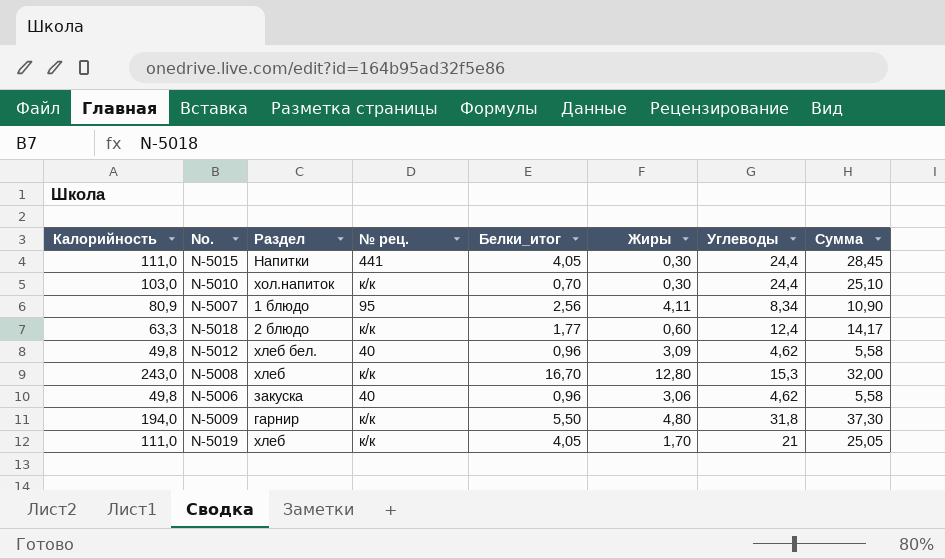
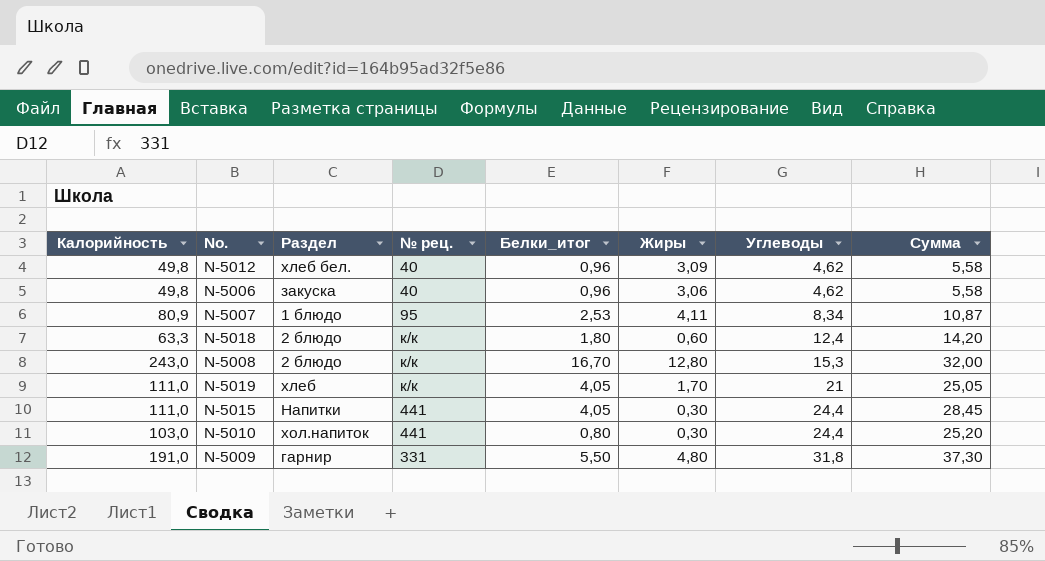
row order: none -> Углеводы ascending
N-5007 | Белки_итог: 2,56 -> 2,53
N-5007 | Сумма: 10,90 -> 10,87
N-5018 | Белки_итог: 1,77 -> 1,80
N-5018 | Сумма: 14,17 -> 14,20
N-5008 | Раздел: хлеб -> 2 блюдо
N-5010 | № рец.: к/к -> 441
N-5010 | Белки_итог: 0,70 -> 0,80
N-5010 | Сумма: 25,10 -> 25,20
N-5009 | Калорийность: 194,0 -> 191,0
N-5009 | № рец.: к/к -> 331

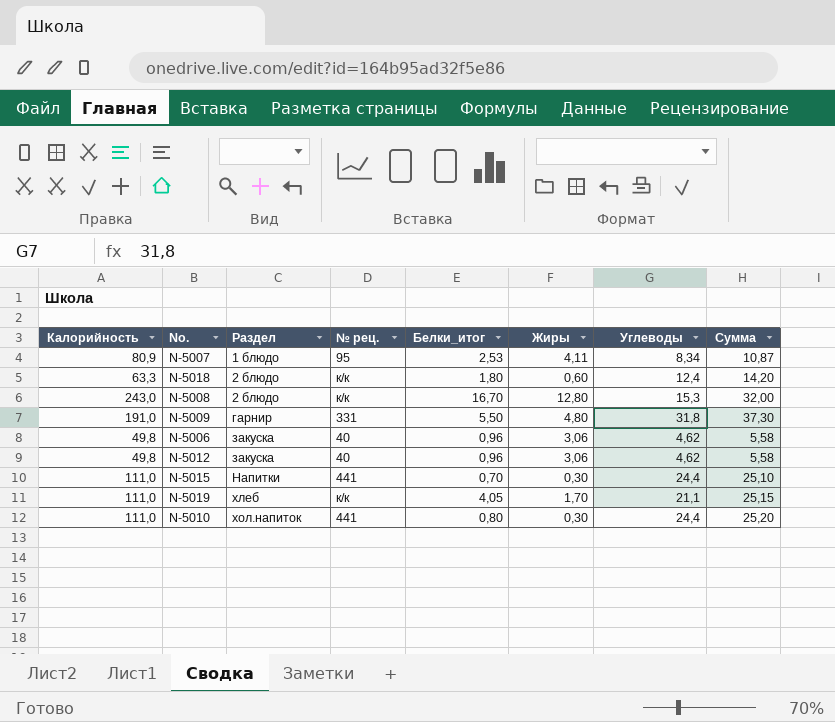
row order: Углеводы ascending -> Раздел ascending
N-5012 | Раздел: хлеб бел. -> закуска
N-5012 | Жиры: 3,09 -> 3,06
N-5015 | Белки_итог: 4,05 -> 0,70
N-5015 | Сумма: 28,45 -> 25,10
N-5019 | Углеводы: 21 -> 21,1
N-5019 | Сумма: 25,05 -> 25,15
N-5010 | Калорийность: 103,0 -> 111,0

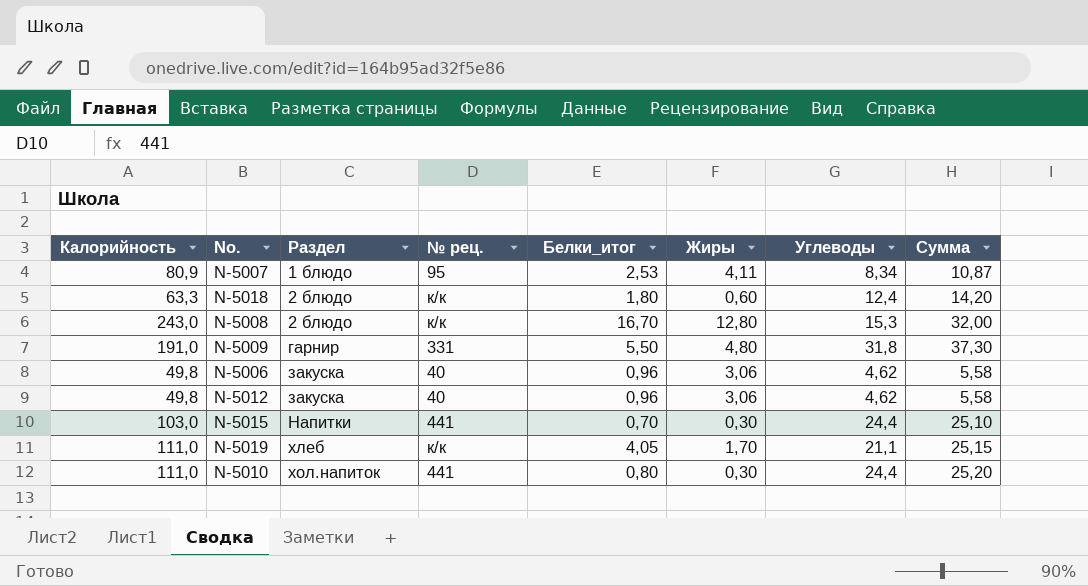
N-5015 | Калорийность: 111,0 -> 103,0

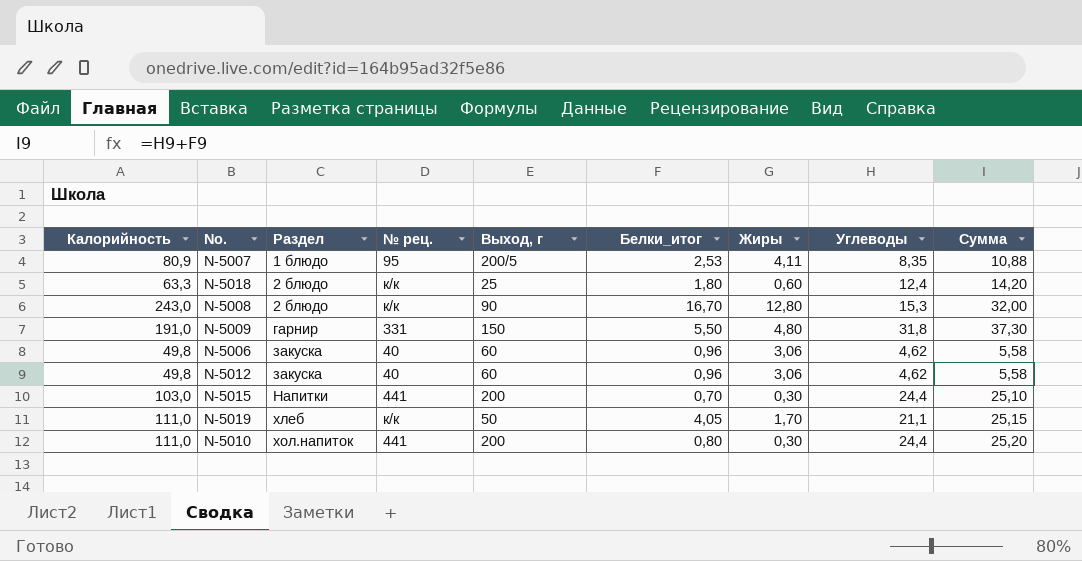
column Выход, г | position: none -> 5
N-5007 | Углеводы: 8,34 -> 8,35
N-5007 | Сумма: 10,87 -> 10,88

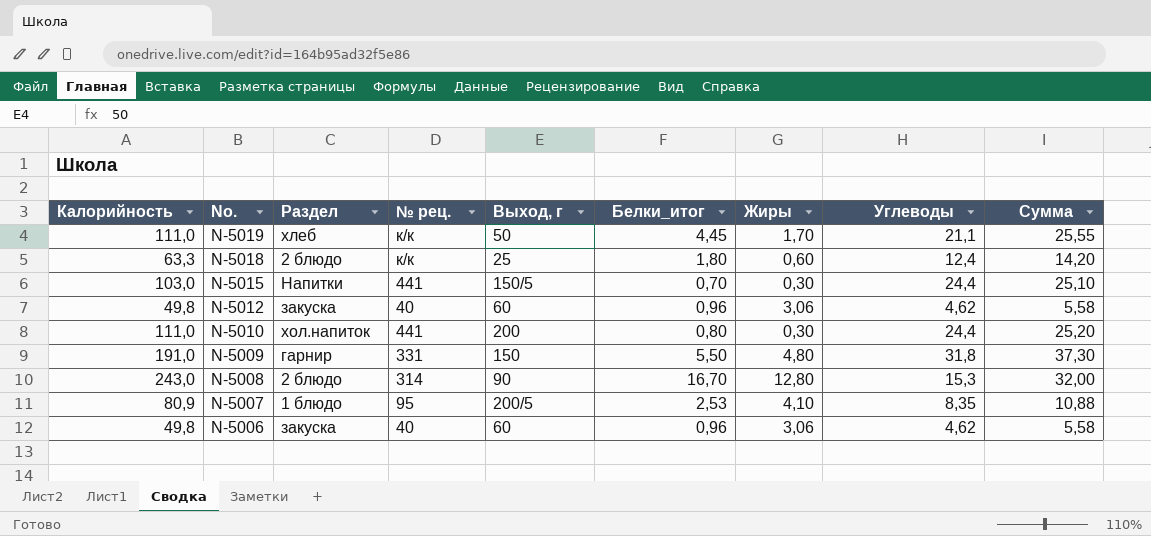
row order: Раздел ascending -> No. descending
N-5019 | Белки_итог: 4,05 -> 4,45
N-5019 | Сумма: 25,15 -> 25,55
N-5015 | Выход, г: 200 -> 150/5
N-5008 | № рец.: к/к -> 314
N-5007 | Жиры: 4,11 -> 4,10

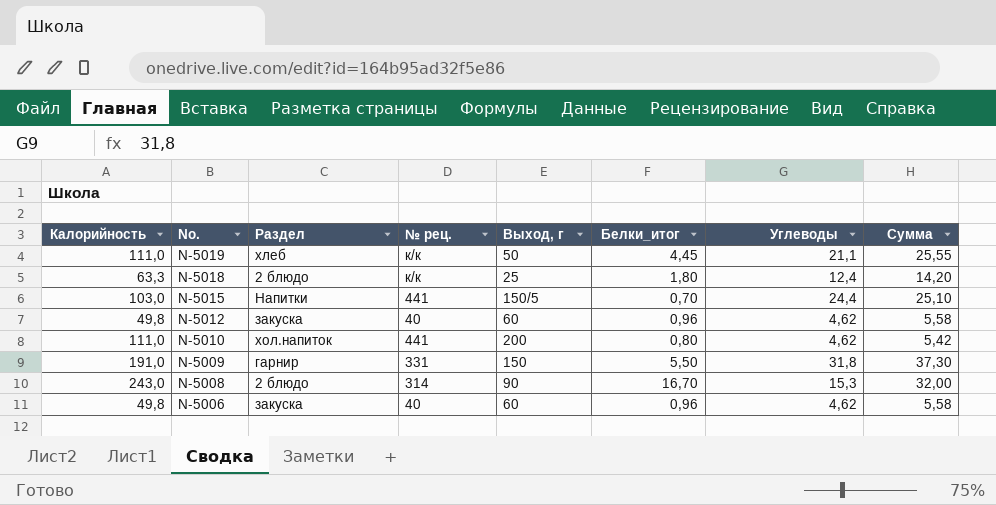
column Жиры | position: 7 -> none
row N-5007: 80,9 | 1 блюдо | 95 | 200/5 | 2,53 | 4,10 | 8,35 | 10,88 -> none
N-5010 | Углеводы: 24,4 -> 4,62
N-5010 | Сумма: 25,20 -> 5,42

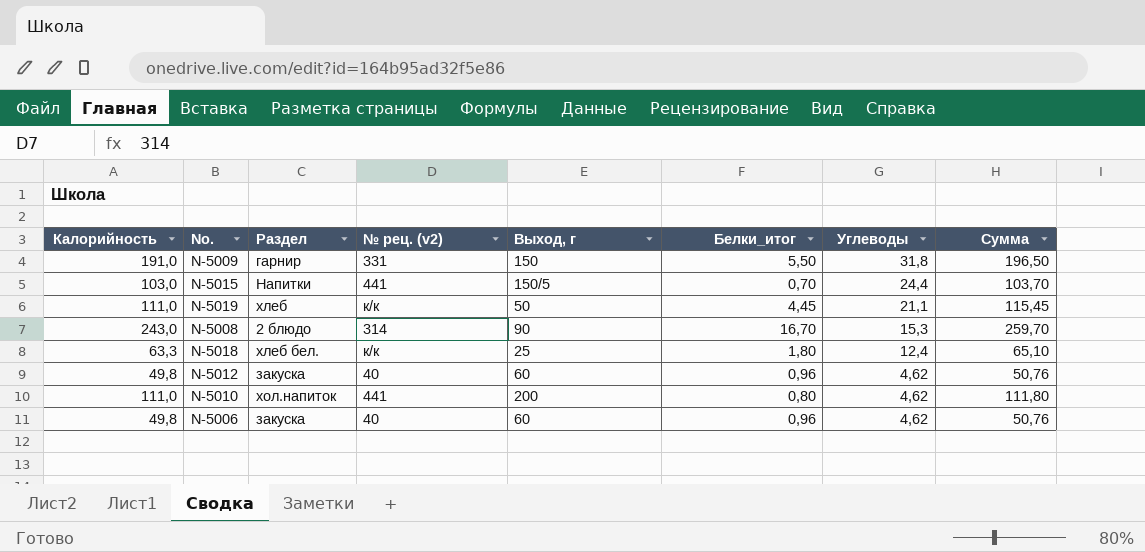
row order: No. descending -> Углеводы descending
column name: № рец. -> № рец. (v2)
column Сумма | formula: [Белки_итог] + [Углеводы] -> [Калорийность] + [Белки_итог]
N-5018 | Раздел: 2 блюдо -> хлеб бел.

